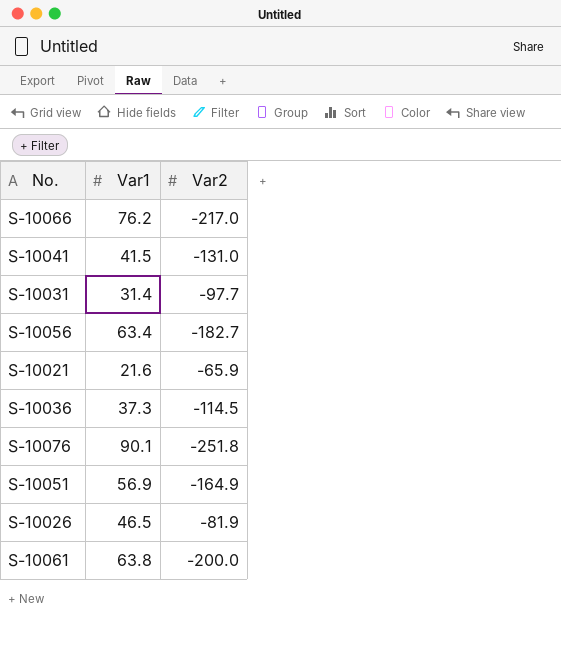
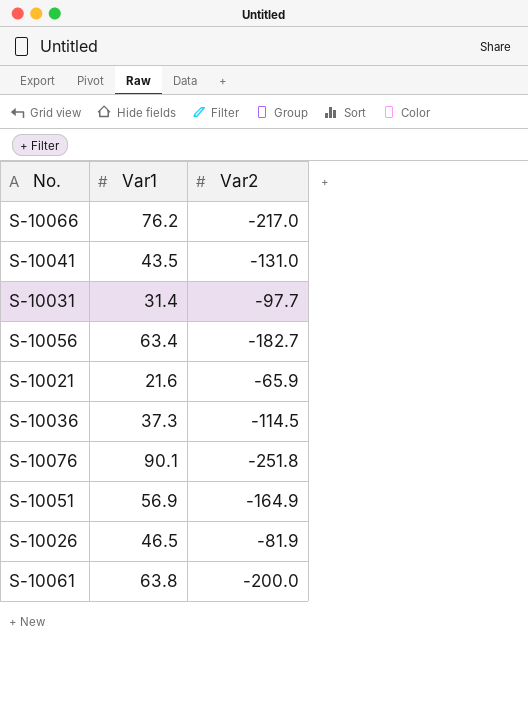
S-10041 | Var1: 41.5 -> 43.5

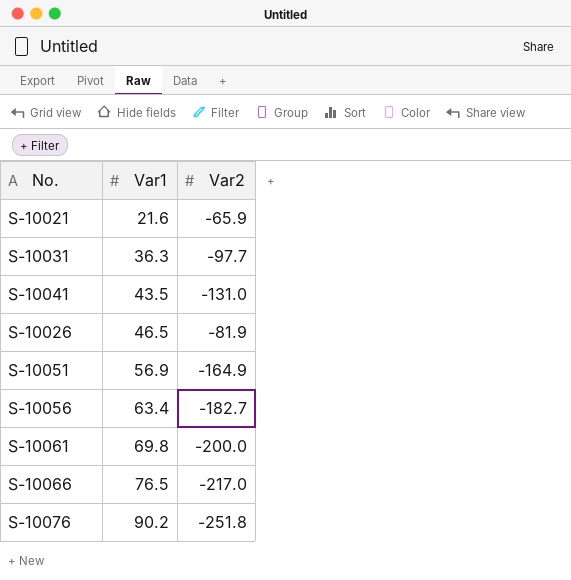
row order: none -> Var1 ascending
row S-10036: 37.3 | -114.5 -> none
S-10031 | Var1: 31.4 -> 36.3
S-10061 | Var1: 63.8 -> 69.8
S-10066 | Var1: 76.2 -> 76.5
S-10076 | Var1: 90.1 -> 90.2

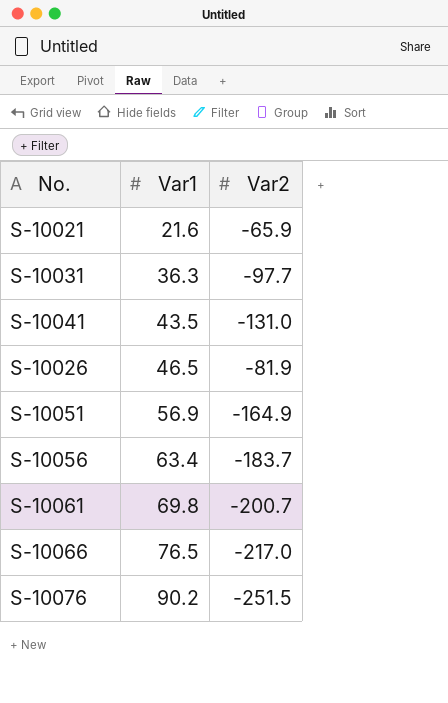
S-10056 | Var2: -182.7 -> -183.7
S-10061 | Var2: -200.0 -> -200.7
S-10076 | Var2: -251.8 -> -251.5

